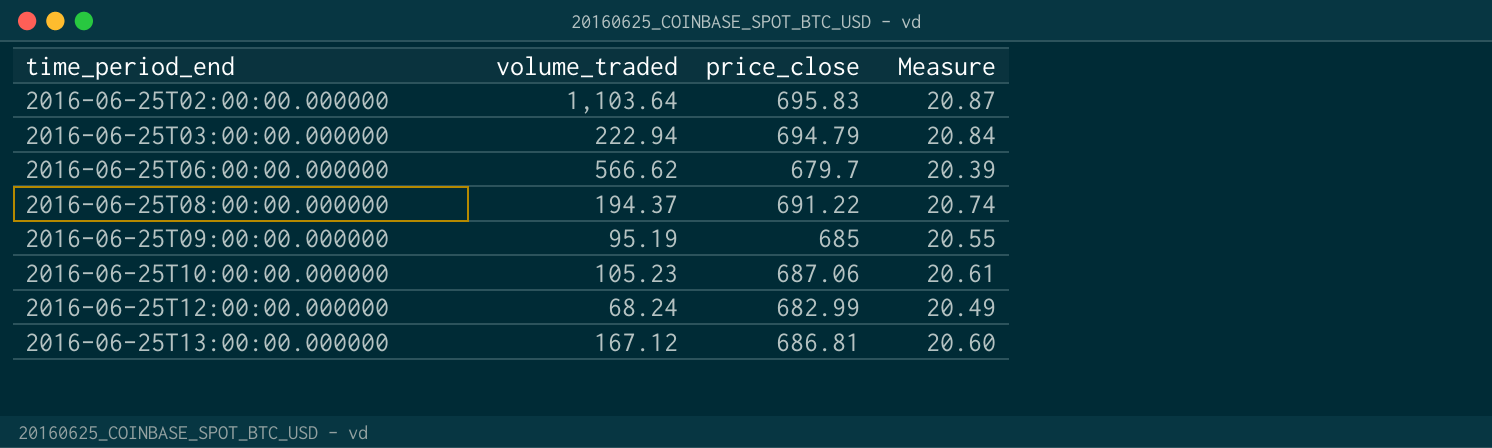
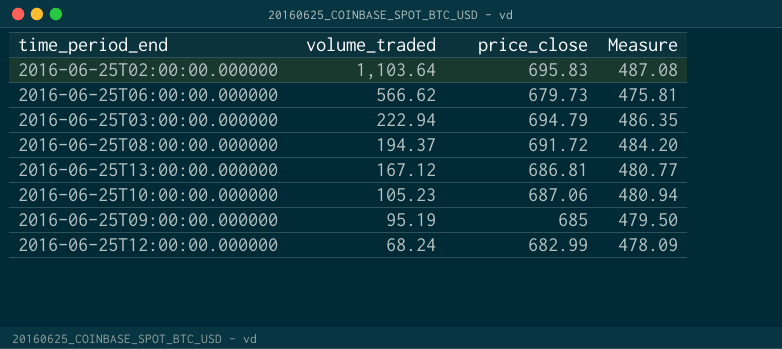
row order: time_period_end ascending -> volume_traded descending
column Measure | formula: [price_close] * 0.03 -> [price_close] * 0.7
2016-06-25T06:00:00.000000 | price_close: 679.7 -> 679.73
2016-06-25T08:00:00.000000 | price_close: 691.22 -> 691.72

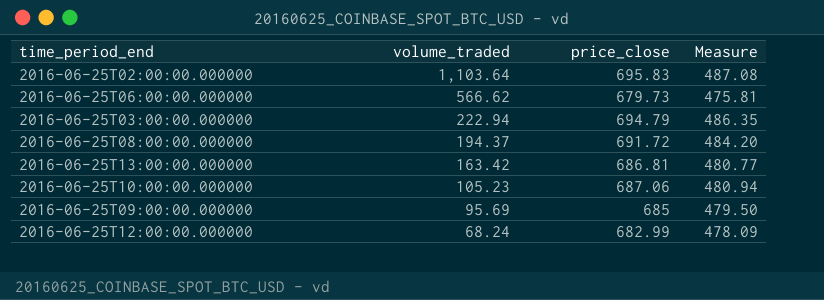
2016-06-25T13:00:00.000000 | volume_traded: 167.12 -> 163.42
2016-06-25T09:00:00.000000 | volume_traded: 95.19 -> 95.69

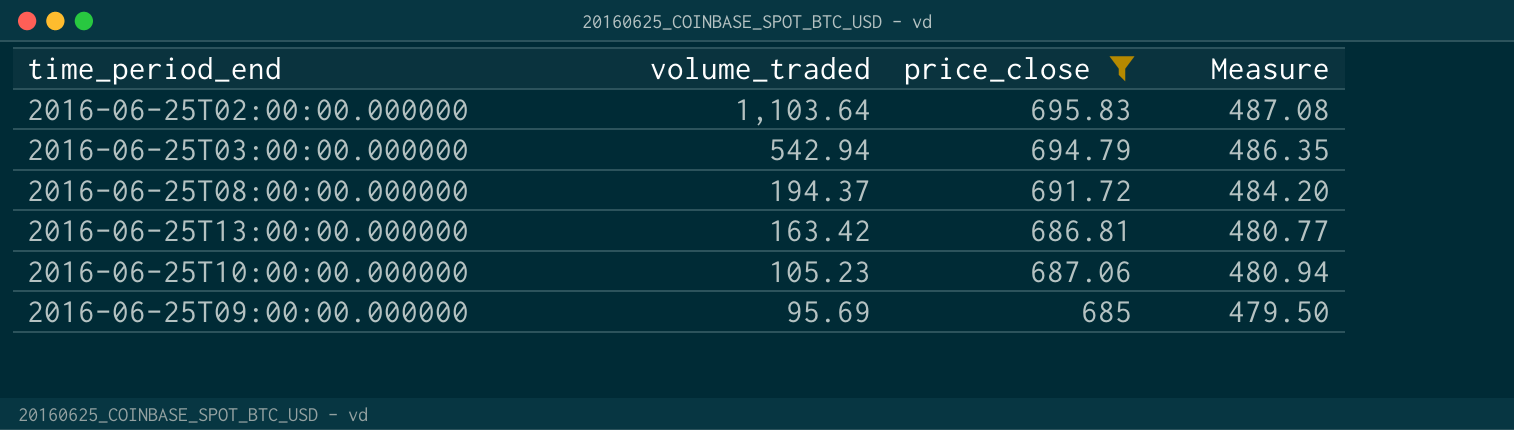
filter: none -> price_close >= 685
2016-06-25T03:00:00.000000 | volume_traded: 222.94 -> 542.94

